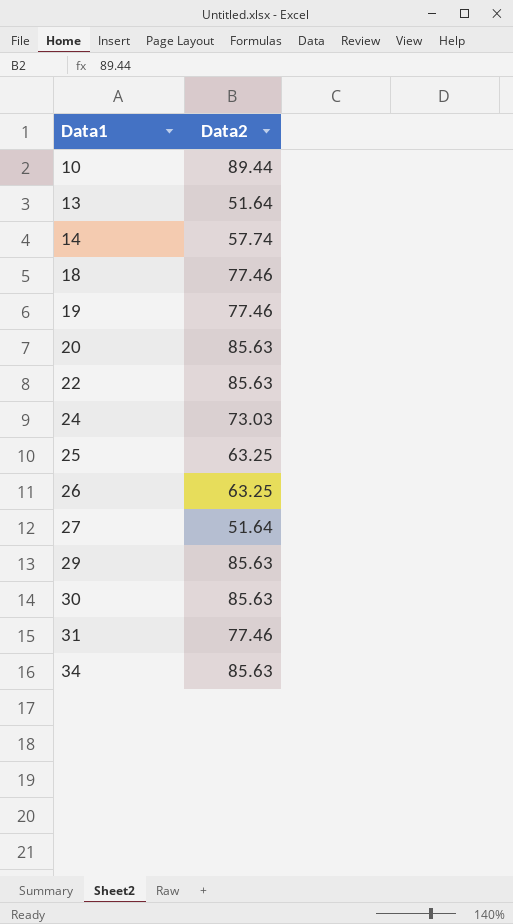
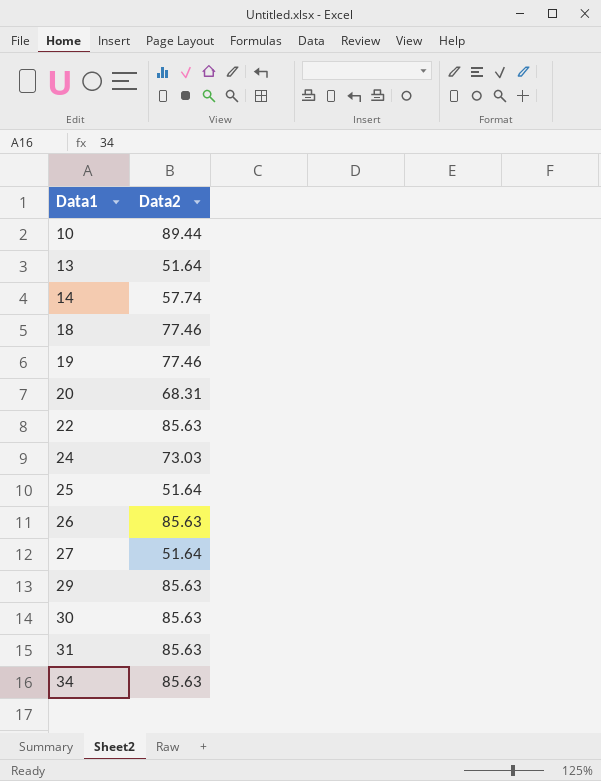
20 | Data2: 85.63 -> 68.31
25 | Data2: 63.25 -> 51.64
26 | Data2: 63.25 -> 85.63
31 | Data2: 77.46 -> 85.63

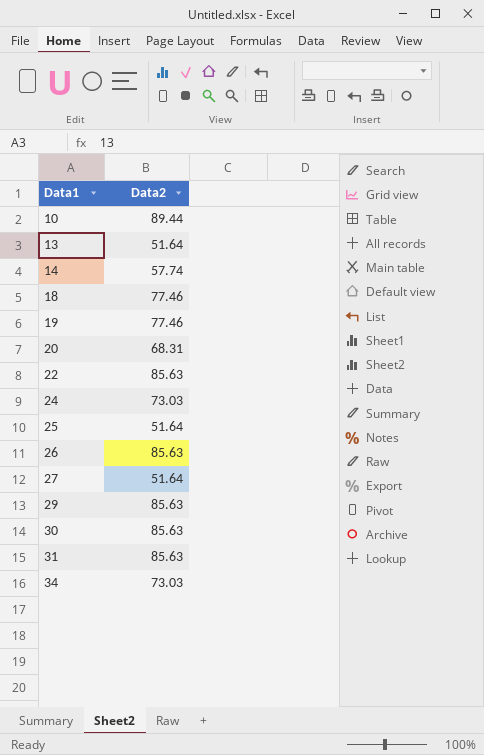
34 | Data2: 85.63 -> 73.03

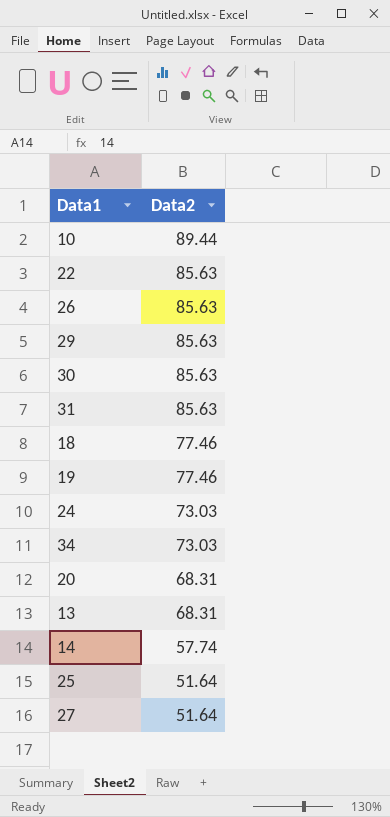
row order: Data1 ascending -> Data2 descending
13 | Data2: 51.64 -> 68.31

